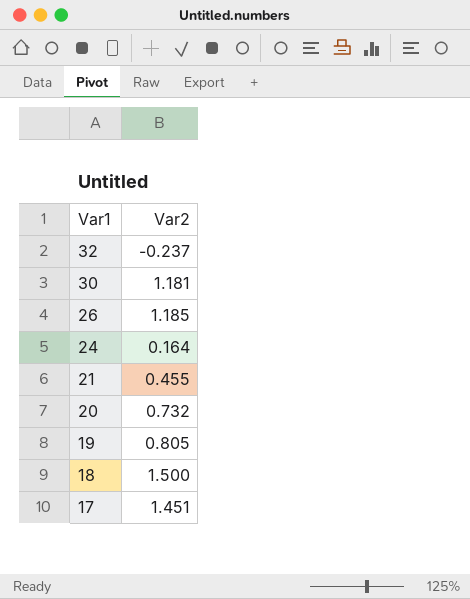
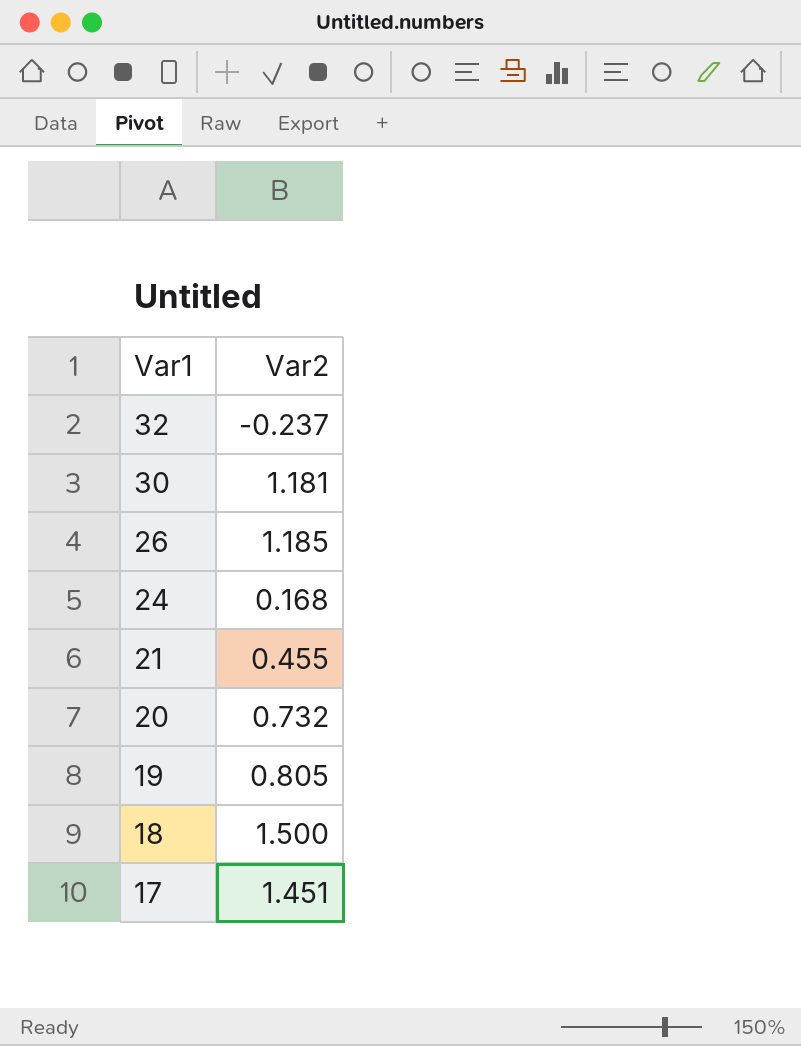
24 | Var2: 0.164 -> 0.168

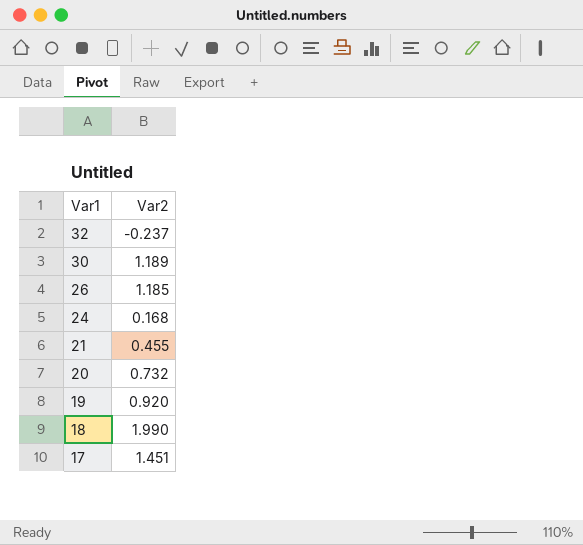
30 | Var2: 1.181 -> 1.189
19 | Var2: 0.805 -> 0.920
18 | Var2: 1.500 -> 1.990

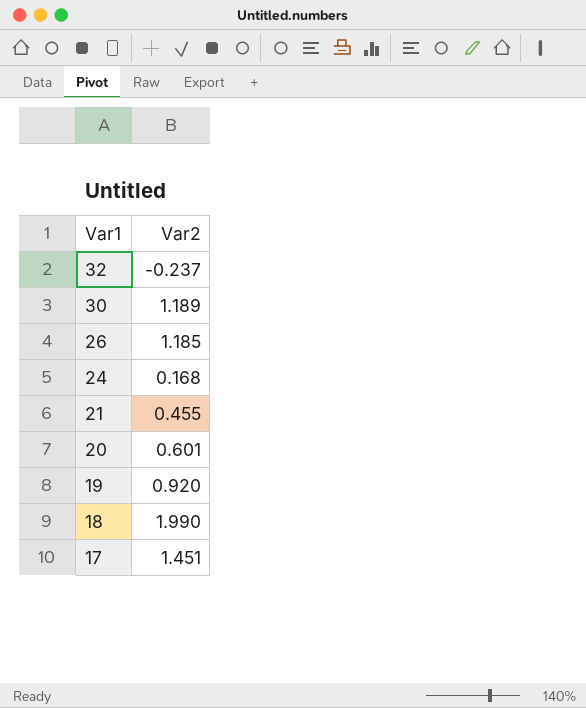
20 | Var2: 0.732 -> 0.601

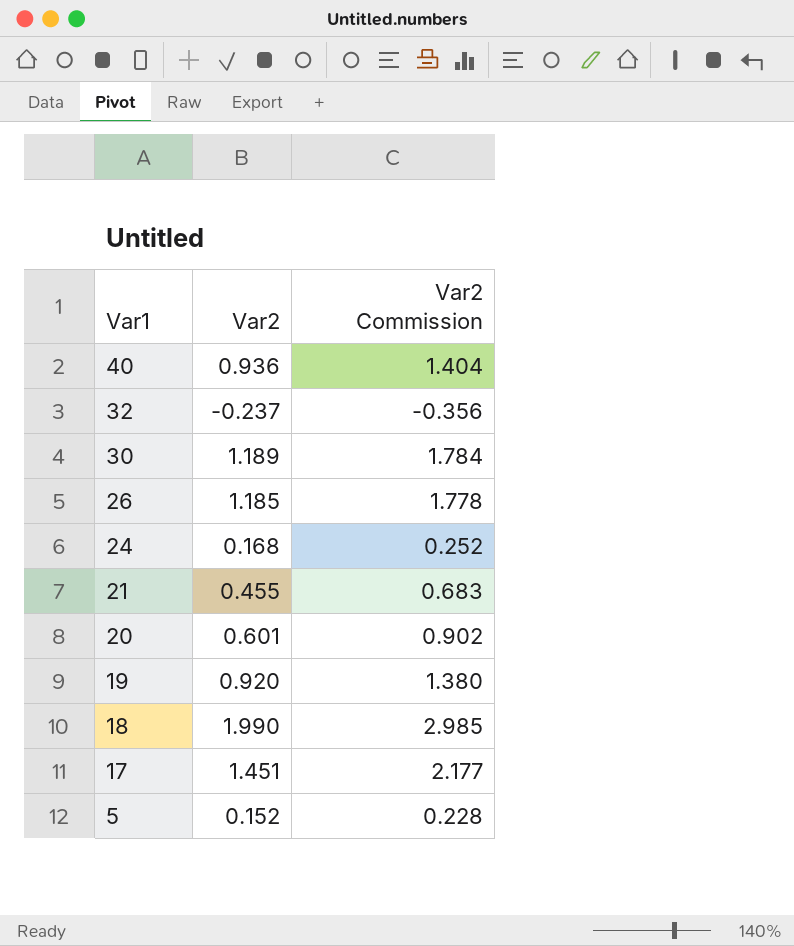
column Var2 Commission | formula: none -> [Var2] * 1.5
row 40: none -> 0.936 | 1.404
row 5: none -> 0.152 | 0.228

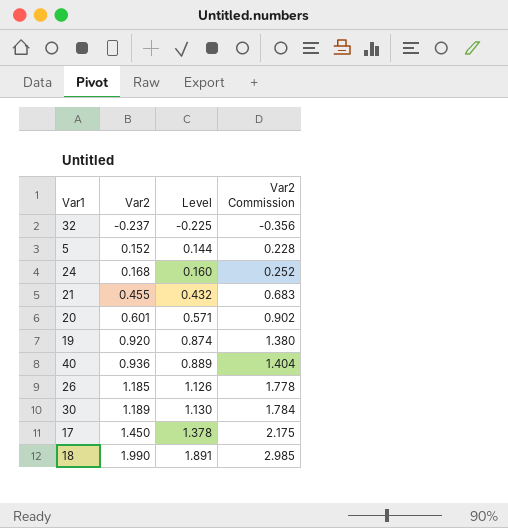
row order: Var1 descending -> Var2 ascending
column Level | formula: none -> [Var2] * 0.95
17 | Var2: 1.451 -> 1.450
17 | Var2 Commission: 2.177 -> 2.175

